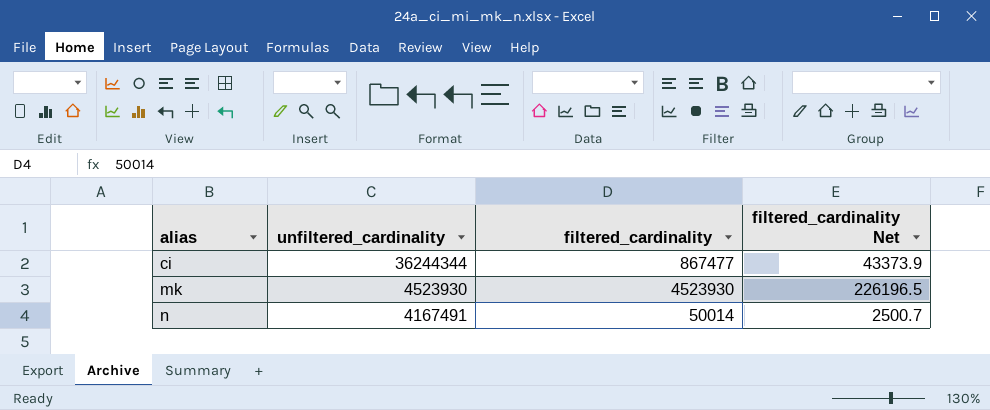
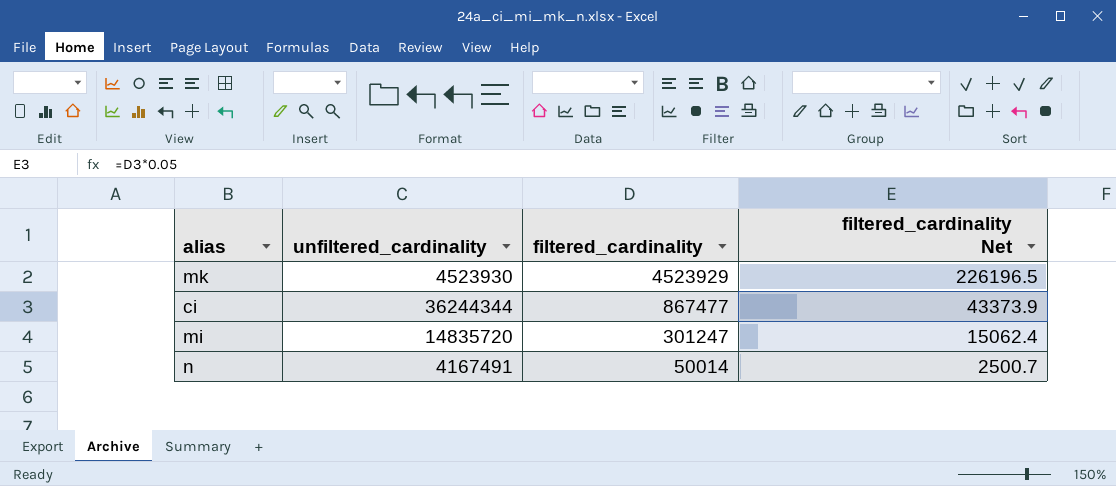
row order: alias ascending -> filtered_cardinality descending
mk | filtered_cardinality: 4523930 -> 4523929
row mi: none -> 14835720 | 301247 | 15062.4

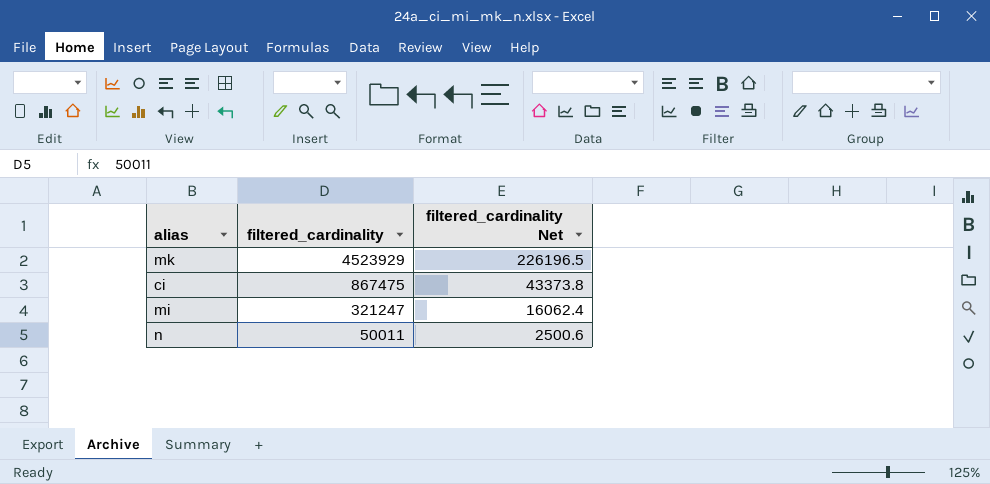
column unfiltered_cardinality | position: 2 -> none
ci | filtered_cardinality: 867477 -> 867475
ci | filtered_cardinality Net: 43373.9 -> 43373.8
mi | filtered_cardinality: 301247 -> 321247
mi | filtered_cardinality Net: 15062.4 -> 16062.4
n | filtered_cardinality: 50014 -> 50011
n | filtered_cardinality Net: 2500.7 -> 2500.6

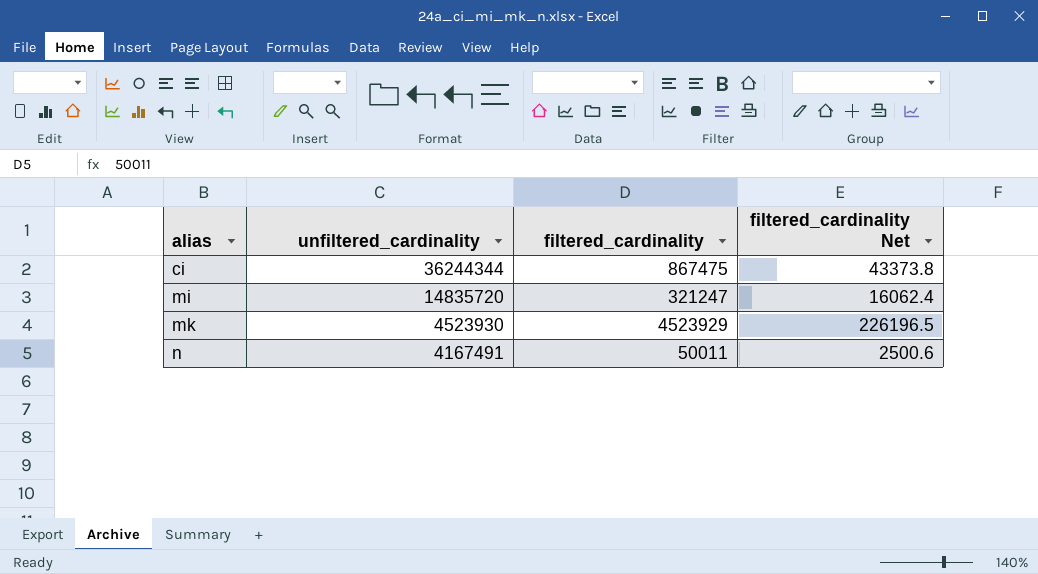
row order: filtered_cardinality descending -> alias ascending
column unfiltered_cardinality | position: none -> 2

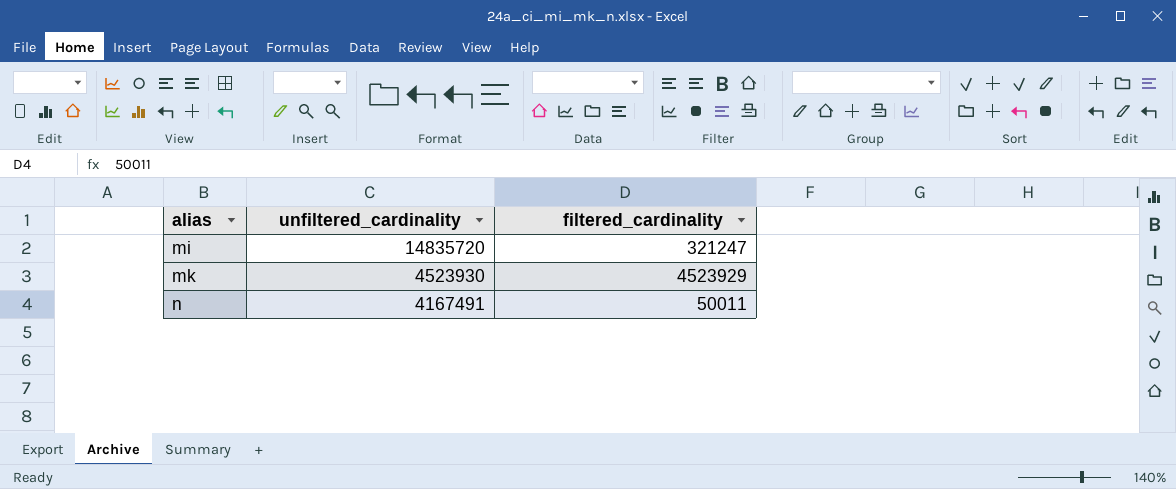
column filtered_cardinality Net | formula: [filtered_cardinality] * 0.05 -> none
row ci: 36244344 | 867475 | 43373.8 -> none

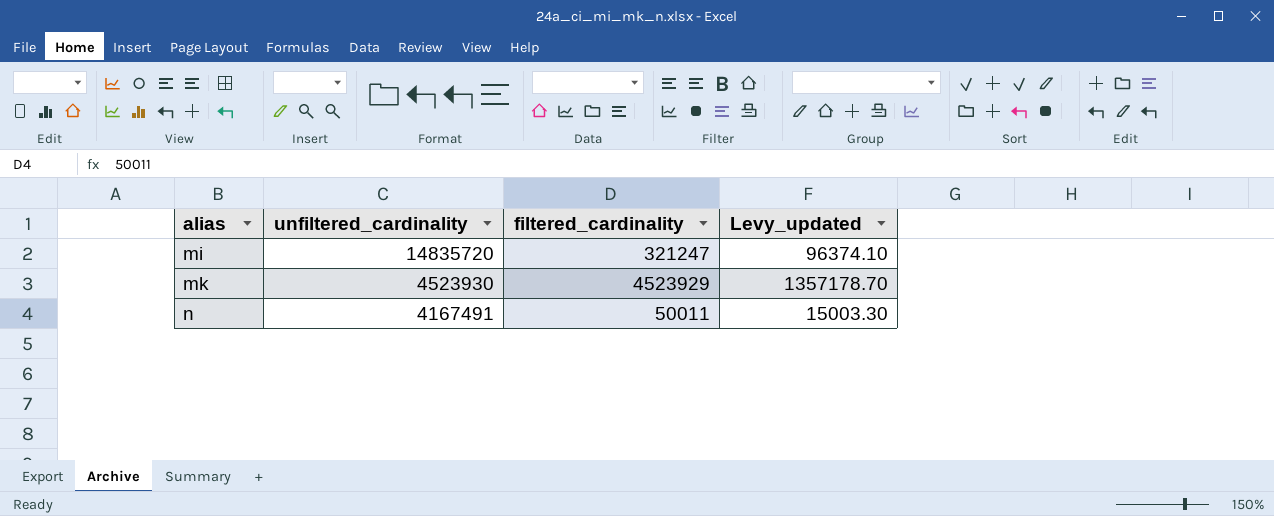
column Levy_updated | formula: none -> [filtered_cardinality] * 0.3

